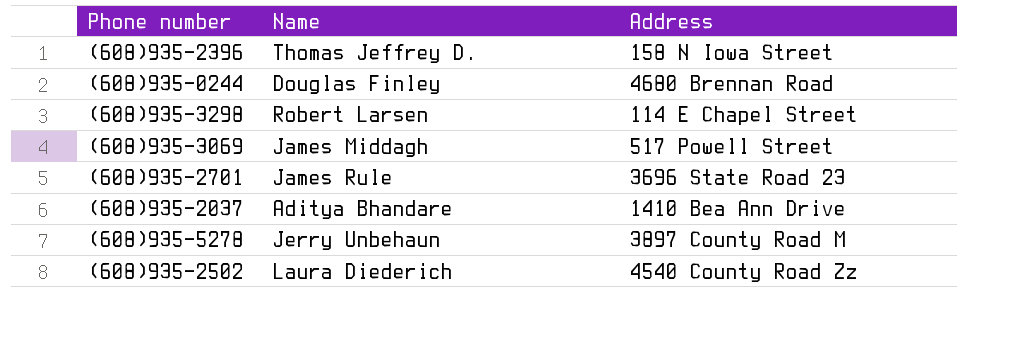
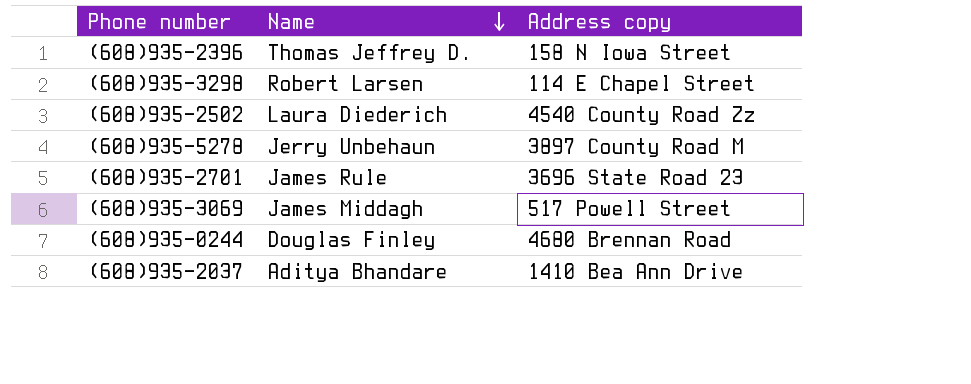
row order: none -> Name descending
column name: Address -> Address copy

